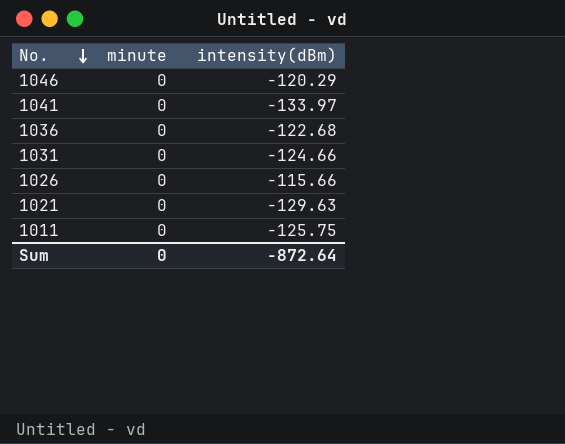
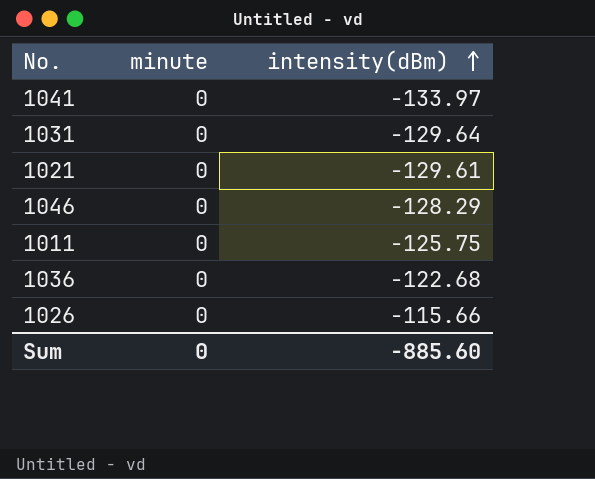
row order: No. descending -> intensity(dBm) ascending
1031 | intensity(dBm): -124.66 -> -129.64
1021 | intensity(dBm): -129.63 -> -129.61
1046 | intensity(dBm): -120.29 -> -128.29
Sum | intensity(dBm): -872.64 -> -885.60

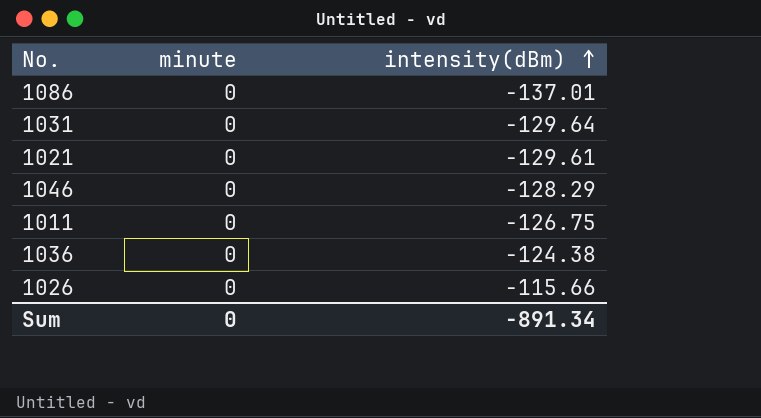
row 1041: 0 | -133.97 -> none
row 1086: none -> 0 | -137.01
1011 | intensity(dBm): -125.75 -> -126.75
1036 | intensity(dBm): -122.68 -> -124.38
Sum | intensity(dBm): -885.60 -> -891.34

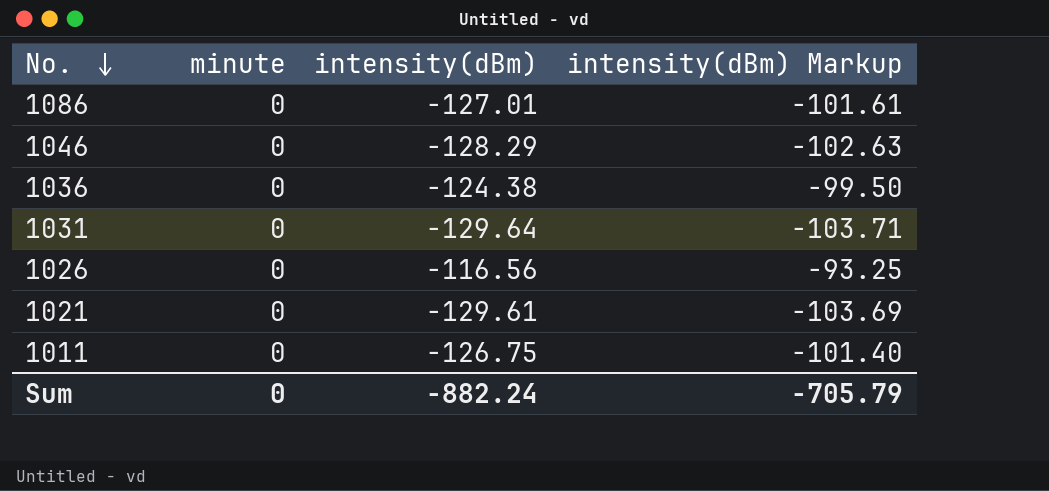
row order: intensity(dBm) ascending -> No. descending
column intensity(dBm) Markup | formula: none -> [intensity(dBm)] * 0.8
1086 | intensity(dBm): -137.01 -> -127.01
1026 | intensity(dBm): -115.66 -> -116.56
Sum | intensity(dBm): -891.34 -> -882.24

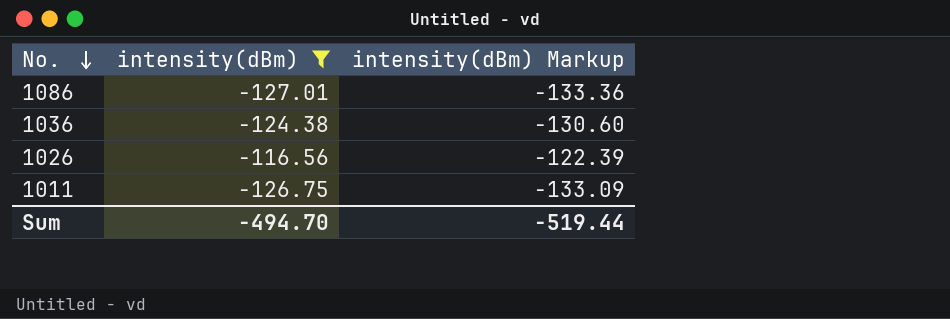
filter: none -> intensity(dBm) >= -127.01
column minute | position: 2 -> none
column intensity(dBm) Markup | formula: [intensity(dBm)] * 0.8 -> [intensity(dBm)] * 1.05
Sum | intensity(dBm): -882.24 -> -494.70
Sum | intensity(dBm) Markup: -705.79 -> -519.44

